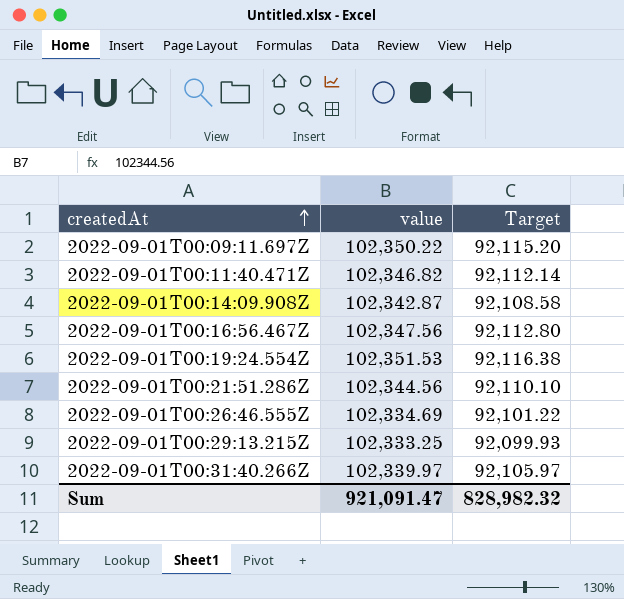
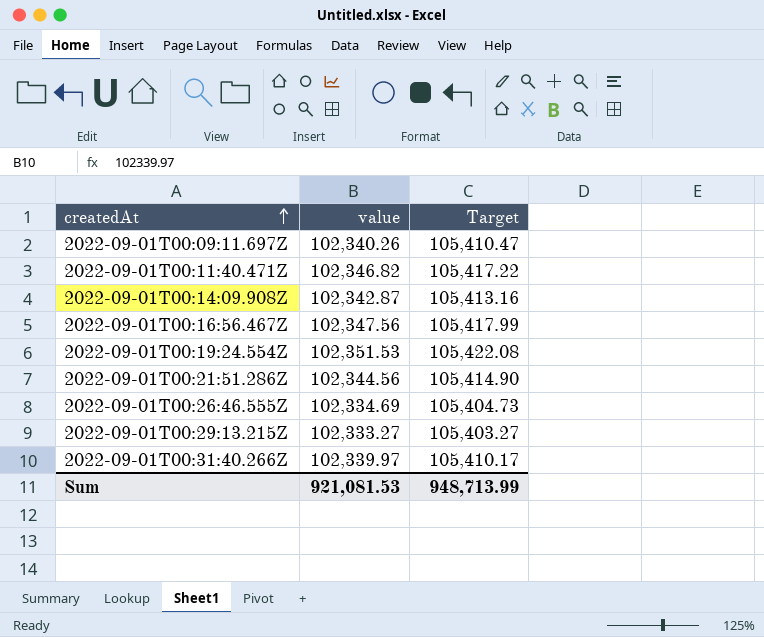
column Target | formula: [value] * 0.9 -> [value] * 1.03
2022-09-01T00:09:11.697Z | value: 102,350.22 -> 102,340.26
2022-09-01T00:29:13.215Z | value: 102,333.25 -> 102,333.27
Sum | value: 921,091.47 -> 921,081.53
Sum | Target: 828,982.32 -> 948,713.99

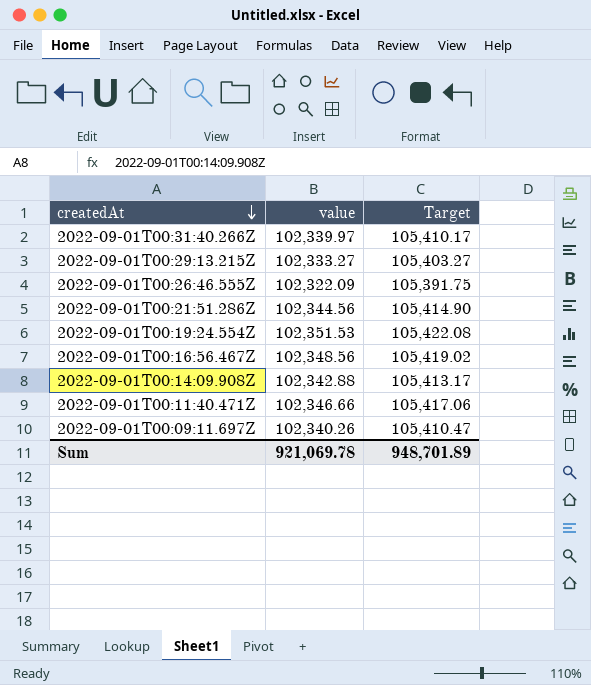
row order: createdAt ascending -> createdAt descending
2022-09-01T00:26:46.555Z | value: 102,334.69 -> 102,322.09
2022-09-01T00:26:46.555Z | Target: 105,404.73 -> 105,391.75
2022-09-01T00:16:56.467Z | value: 102,347.56 -> 102,348.56
2022-09-01T00:16:56.467Z | Target: 105,417.99 -> 105,419.02
2022-09-01T00:14:09.908Z | value: 102,342.87 -> 102,342.88
2022-09-01T00:14:09.908Z | Target: 105,413.16 -> 105,413.17
2022-09-01T00:11:40.471Z | value: 102,346.82 -> 102,346.66
2022-09-01T00:11:40.471Z | Target: 105,417.22 -> 105,417.06
Sum | value: 921,081.53 -> 921,069.78
Sum | Target: 948,713.99 -> 948,701.89

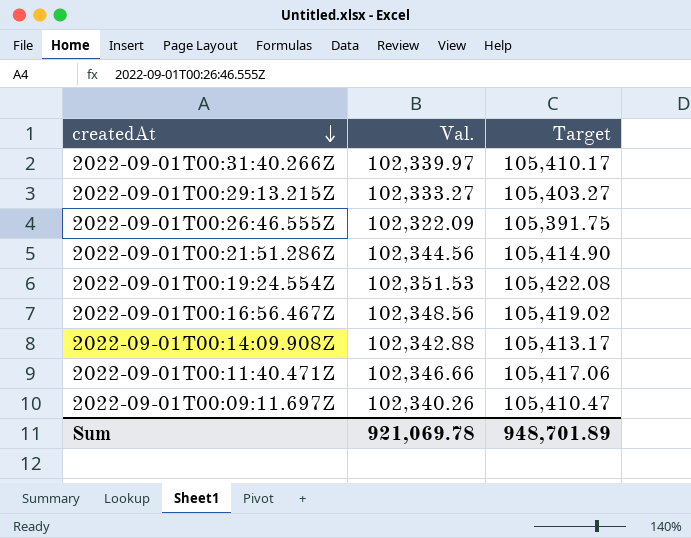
column name: value -> Val.

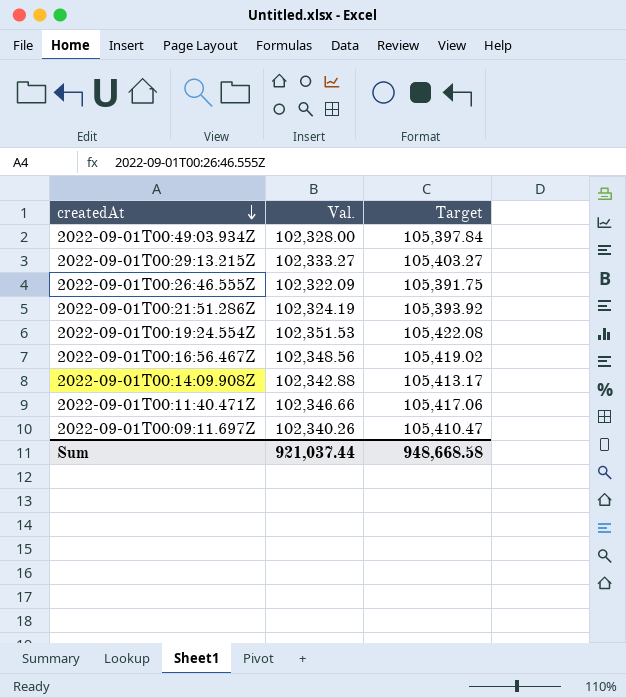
row 2022-09-01T00:31:40.266Z: 102,339.97 | 105,410.17 -> none
row 2022-09-01T00:49:03.934Z: none -> 102,328.00 | 105,397.84
2022-09-01T00:21:51.286Z | Val.: 102,344.56 -> 102,324.19
2022-09-01T00:21:51.286Z | Target: 105,414.90 -> 105,393.92
Sum | Val.: 921,069.78 -> 921,037.44
Sum | Target: 948,701.89 -> 948,668.58

